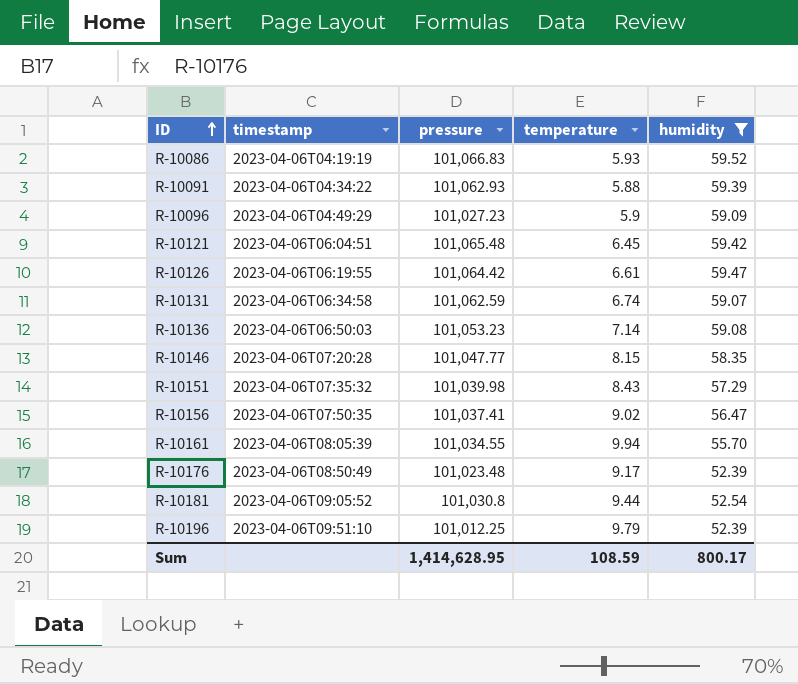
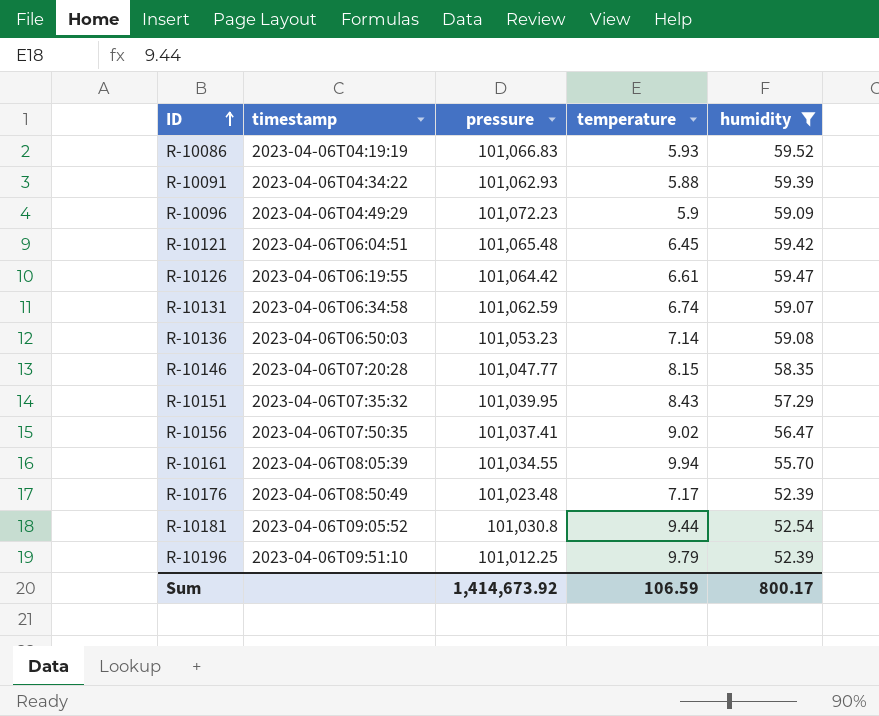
R-10096 | pressure: 101,027.23 -> 101,072.23
R-10151 | pressure: 101,039.98 -> 101,039.95
R-10176 | temperature: 9.17 -> 7.17
Sum | pressure: 1,414,628.95 -> 1,414,673.92
Sum | temperature: 108.59 -> 106.59

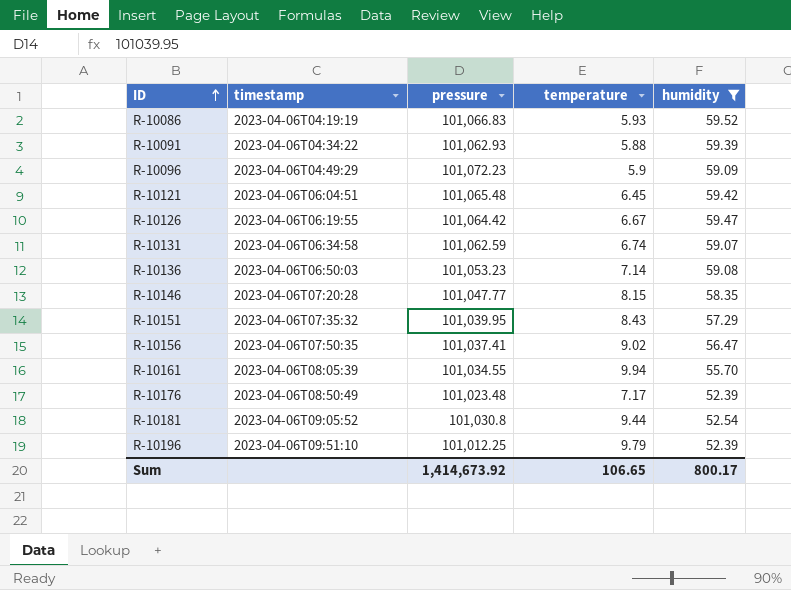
R-10126 | temperature: 6.61 -> 6.67
Sum | temperature: 106.59 -> 106.65

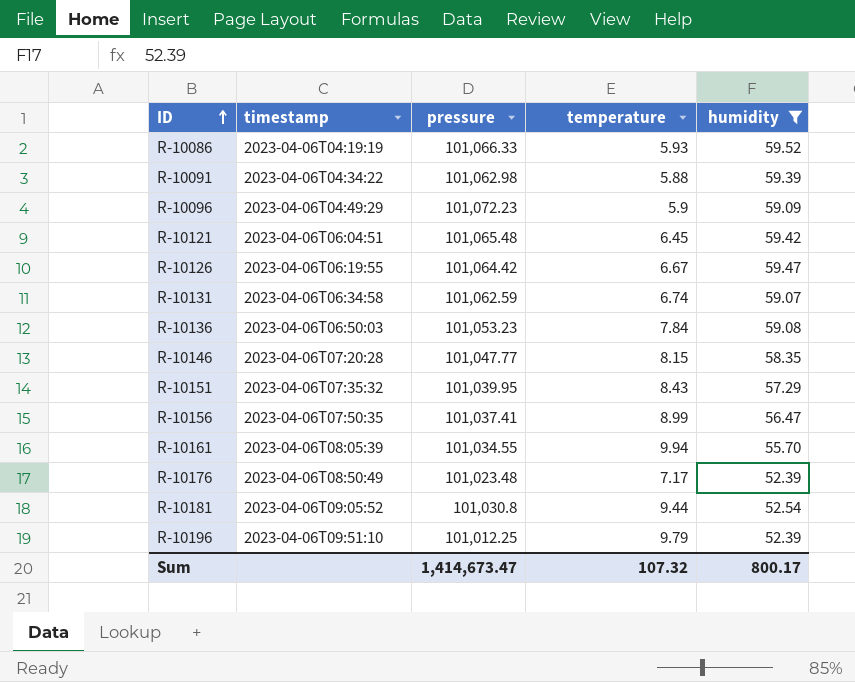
R-10086 | pressure: 101,066.83 -> 101,066.33
R-10091 | pressure: 101,062.93 -> 101,062.98
R-10136 | temperature: 7.14 -> 7.84
R-10156 | temperature: 9.02 -> 8.99
Sum | pressure: 1,414,673.92 -> 1,414,673.47
Sum | temperature: 106.65 -> 107.32

